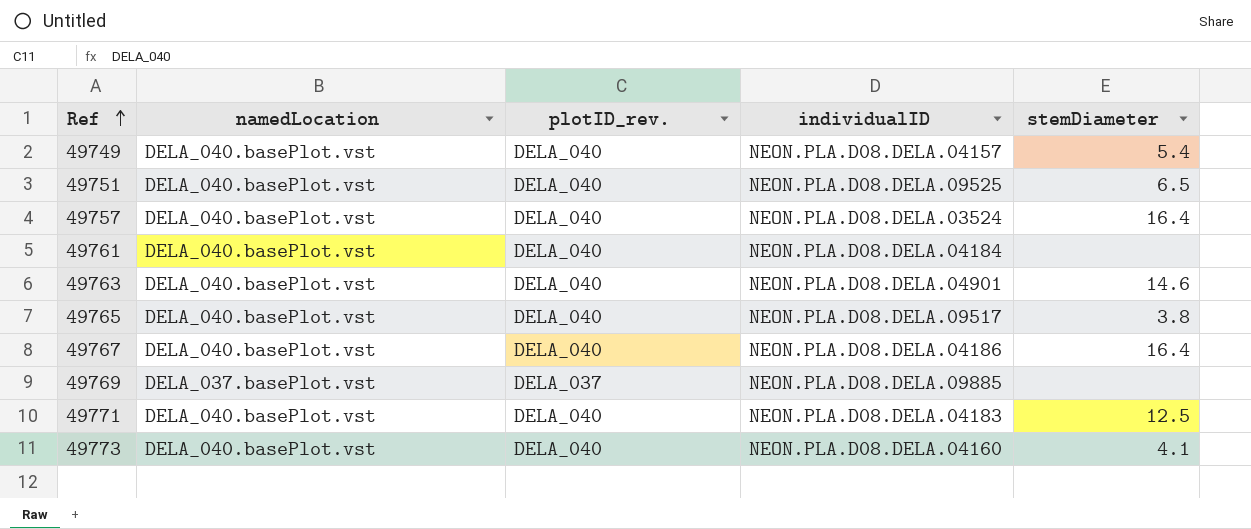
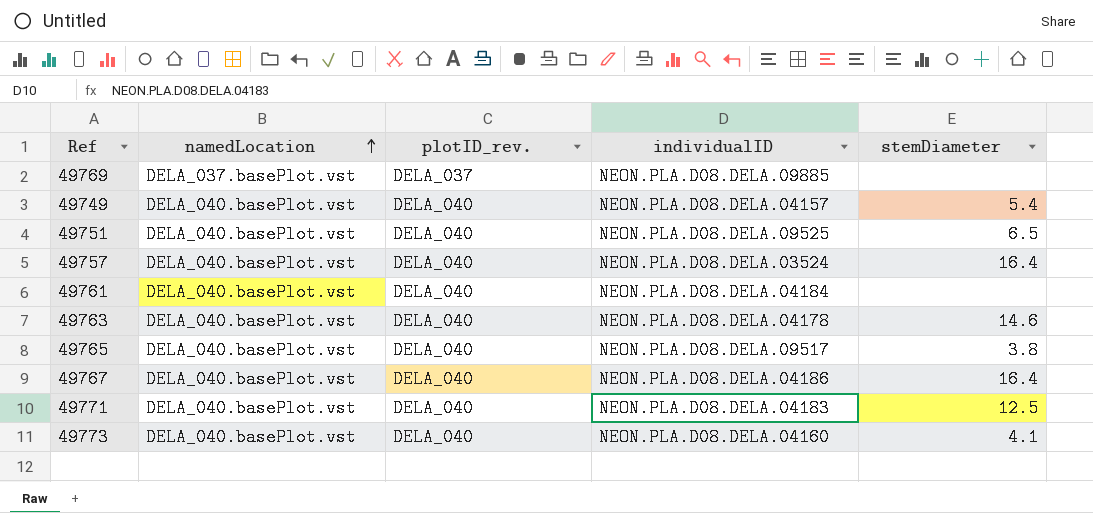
row order: Ref ascending -> namedLocation ascending
49763 | individualID: NEON.PLA.D08.DELA.04901 -> NEON.PLA.D08.DELA.04178

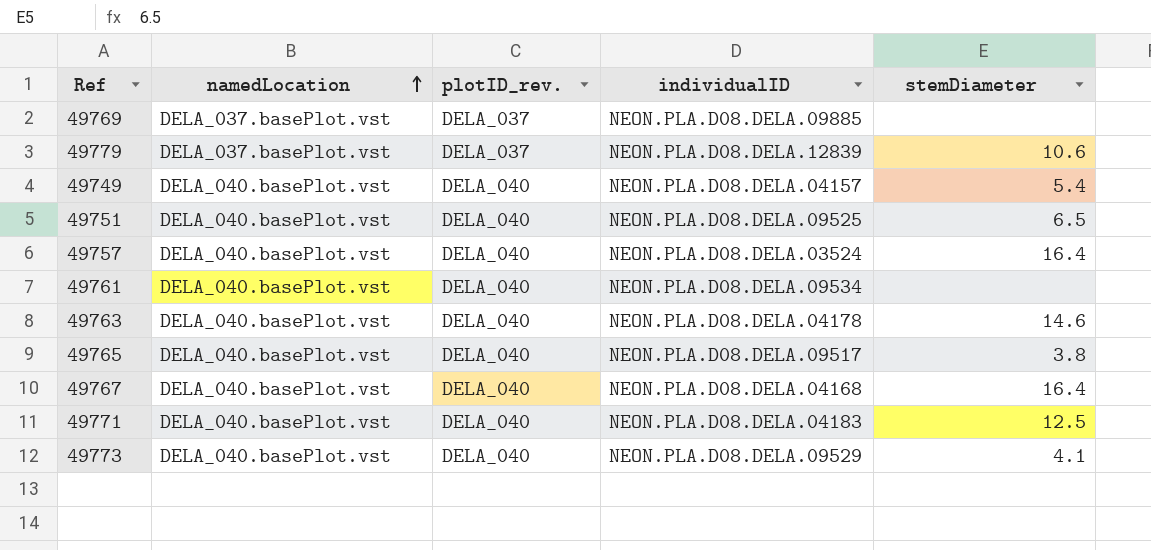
row 49779: none -> DELA_037.basePlot.vst | DELA_037 | NEON.PLA.D08.DELA.12839 | 10.6
49761 | individualID: NEON.PLA.D08.DELA.04184 -> NEON.PLA.D08.DELA.09534
49767 | individualID: NEON.PLA.D08.DELA.04186 -> NEON.PLA.D08.DELA.04168
49773 | individualID: NEON.PLA.D08.DELA.04160 -> NEON.PLA.D08.DELA.09529

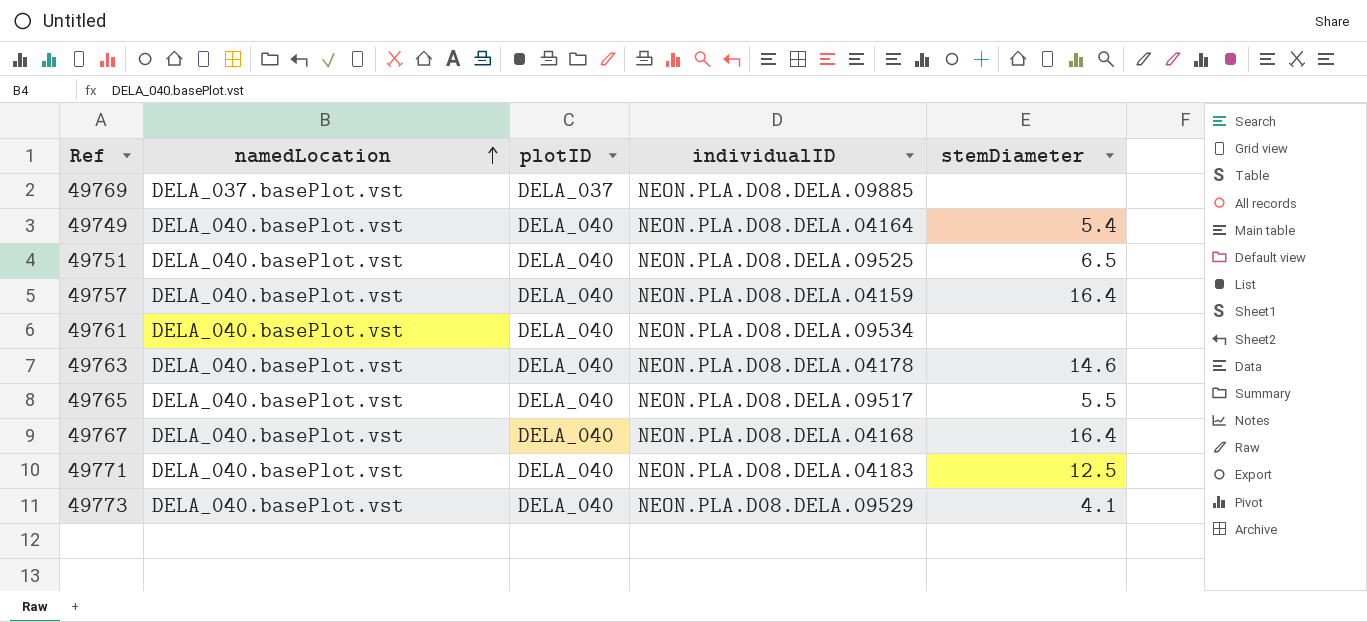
column name: plotID_rev. -> plotID
row 49779: DELA_037.basePlot.vst | DELA_037 | NEON.PLA.D08.DELA.12839 | 10.6 -> none
49749 | individualID: NEON.PLA.D08.DELA.04157 -> NEON.PLA.D08.DELA.04164
49757 | individualID: NEON.PLA.D08.DELA.03524 -> NEON.PLA.D08.DELA.04159
49765 | stemDiameter: 3.8 -> 5.5

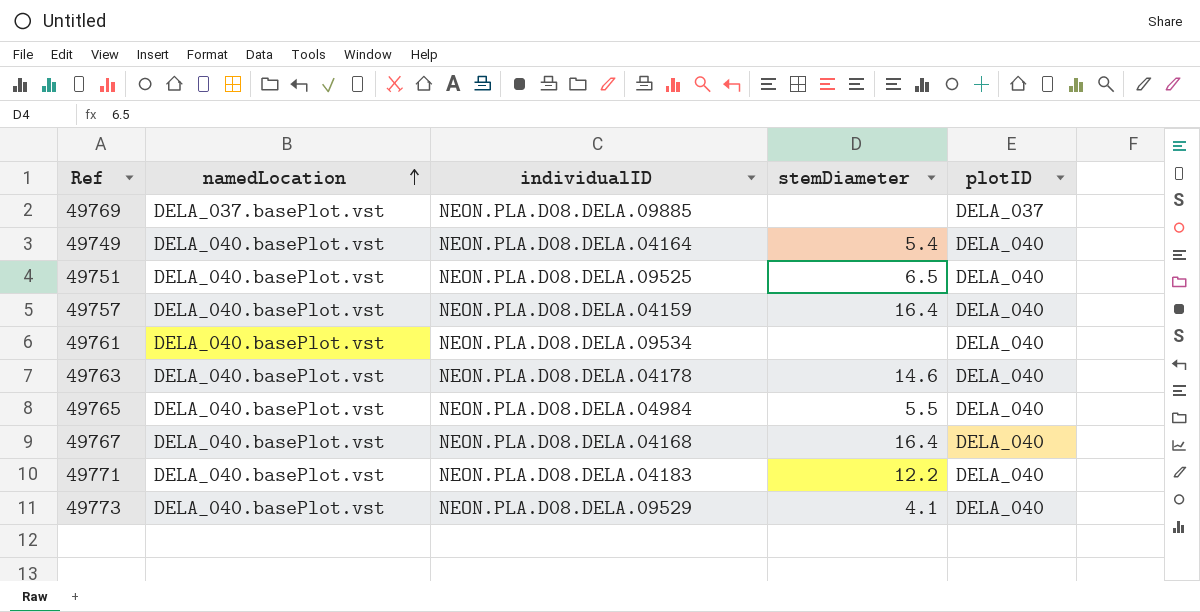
column plotID | position: 3 -> 5
49765 | individualID: NEON.PLA.D08.DELA.09517 -> NEON.PLA.D08.DELA.04984
49771 | stemDiameter: 12.5 -> 12.2

